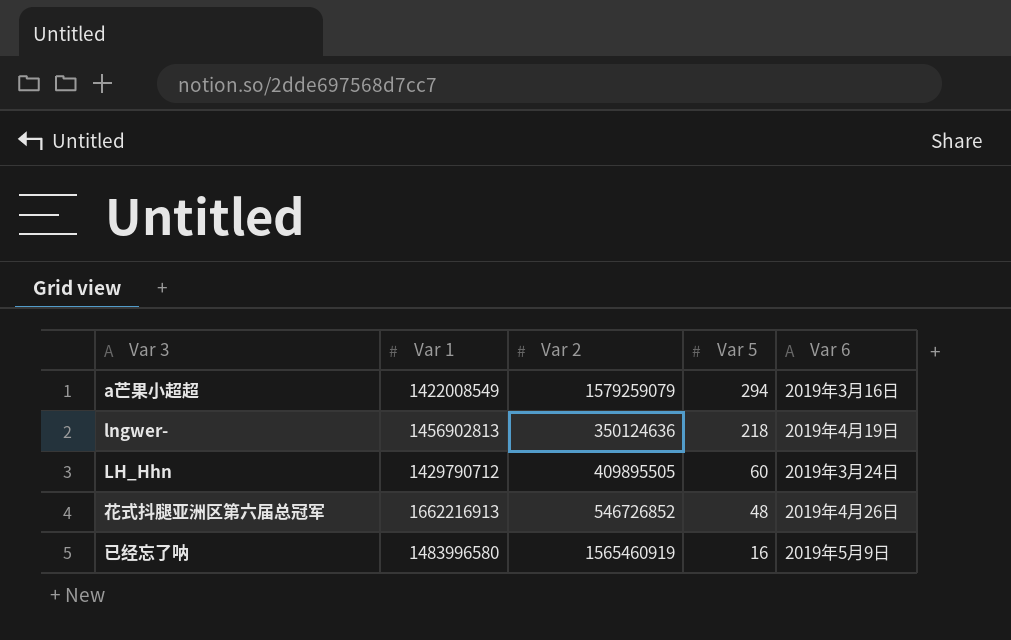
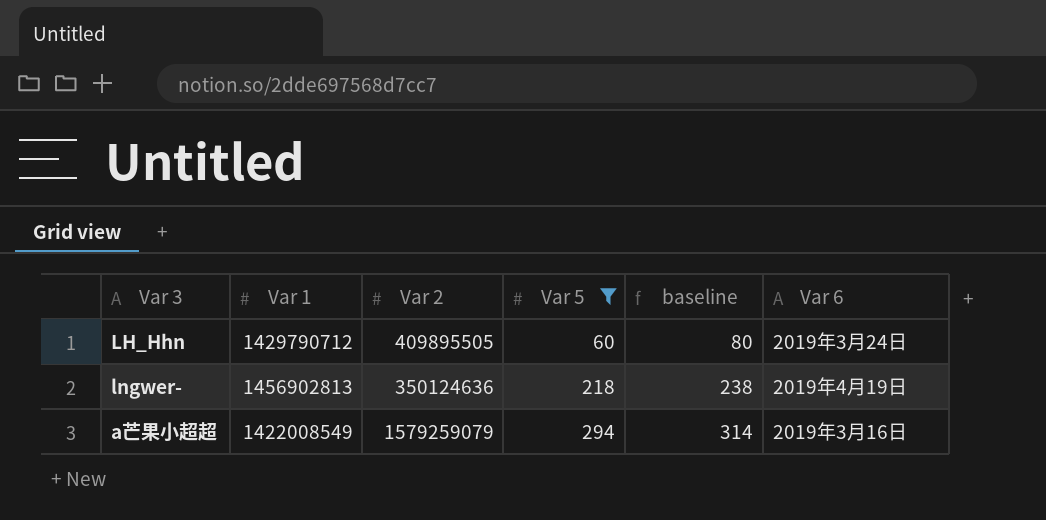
filter: none -> Var 5 >= 60
row order: Var 5 descending -> Var 5 ascending
column baseline | formula: none -> [Var 5] + 20

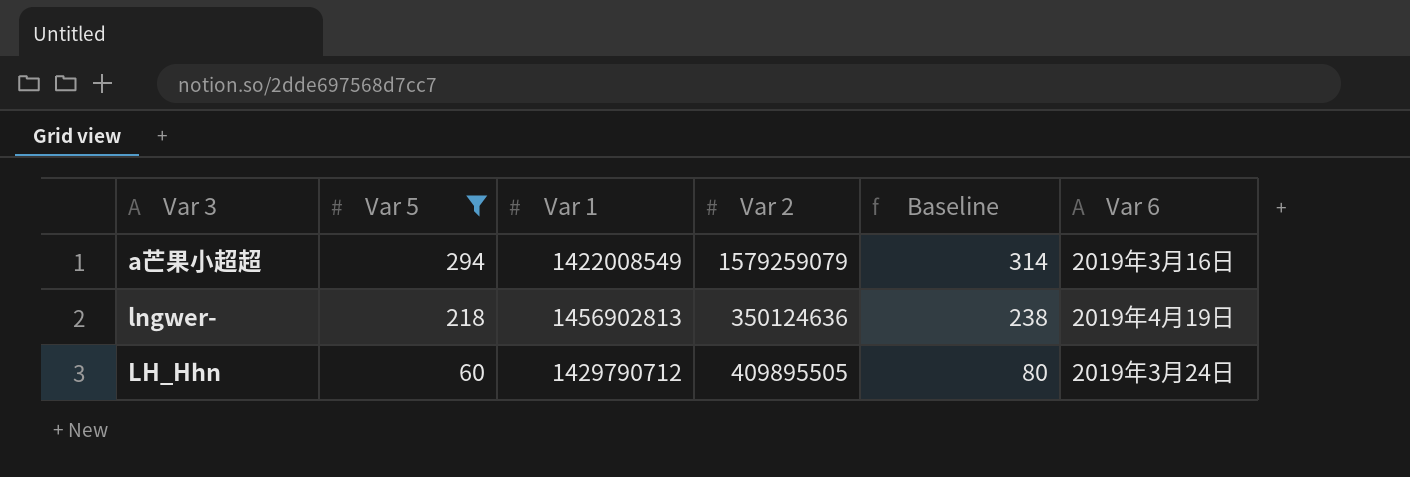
row order: Var 5 ascending -> Var 5 descending
column Var 5 | position: 4 -> 2
column name: baseline -> Baseline

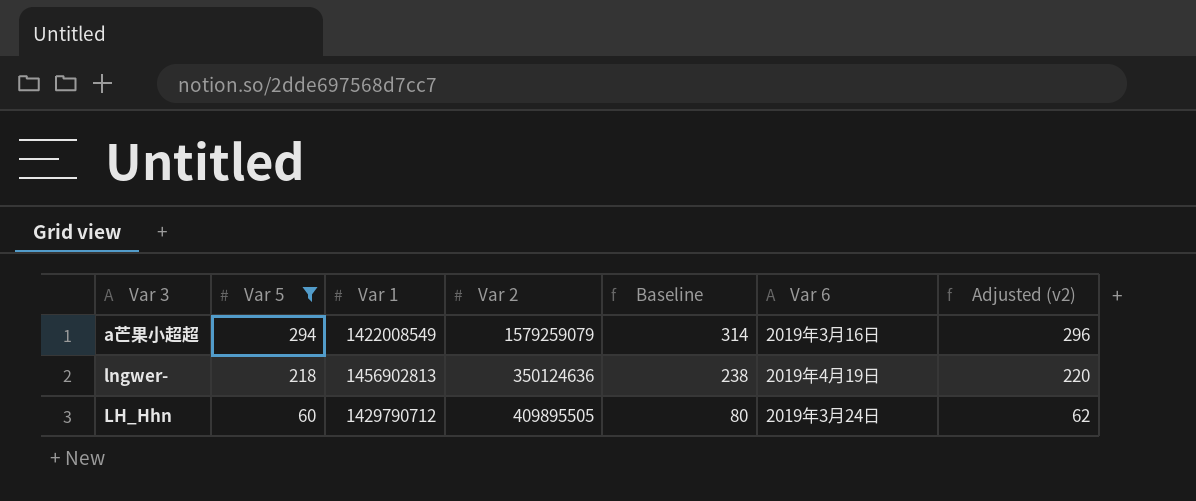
column Adjusted (v2) | formula: none -> [Var 5] + 2

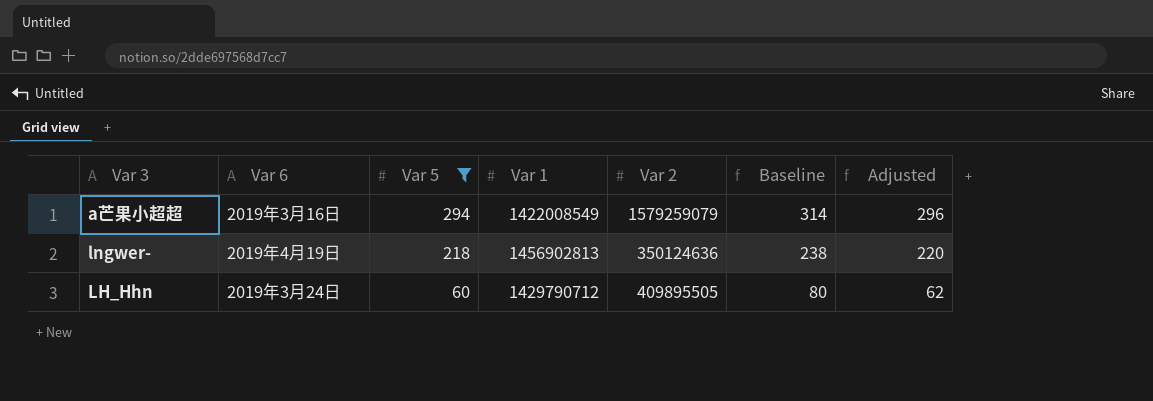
column Var 6 | position: 6 -> 2
column name: Adjusted (v2) -> Adjusted

